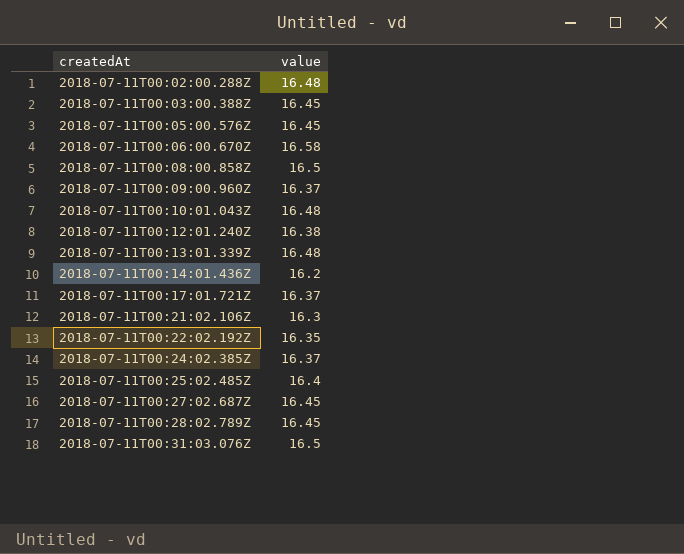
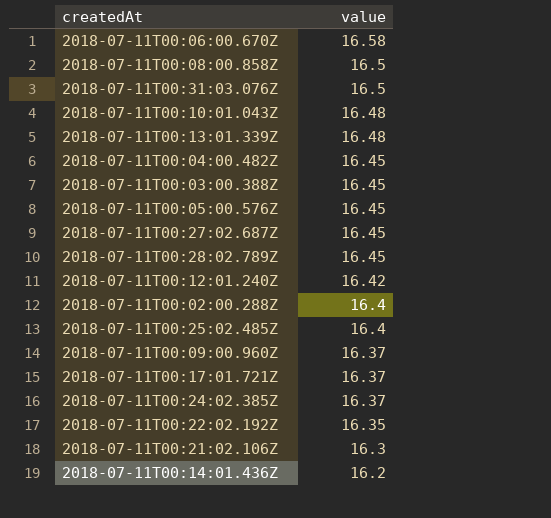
row order: createdAt ascending -> value descending
row 2018-07-11T00:04:00.482Z: none -> 16.45
2018-07-11T00:12:01.240Z | value: 16.38 -> 16.42
2018-07-11T00:02:00.288Z | value: 16.48 -> 16.4

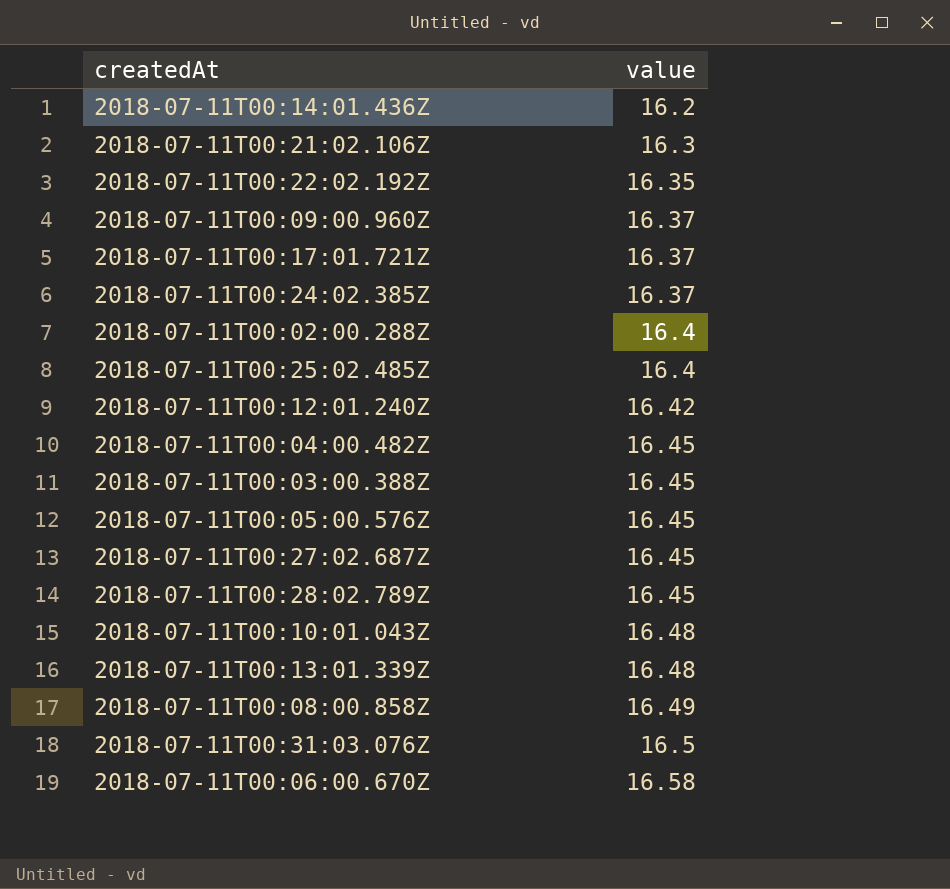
row order: value descending -> value ascending
2018-07-11T00:08:00.858Z | value: 16.5 -> 16.49

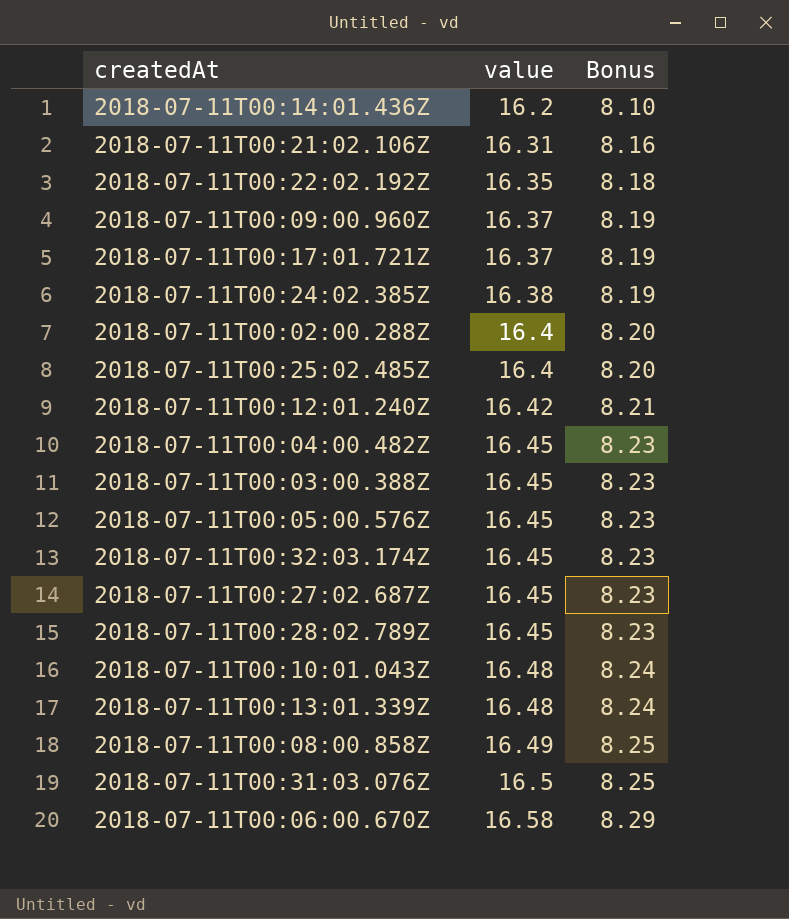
column Bonus | formula: none -> [value] * 0.5
2018-07-11T00:21:02.106Z | value: 16.3 -> 16.31
2018-07-11T00:24:02.385Z | value: 16.37 -> 16.38
row 2018-07-11T00:32:03.174Z: none -> 16.45 | 8.23

